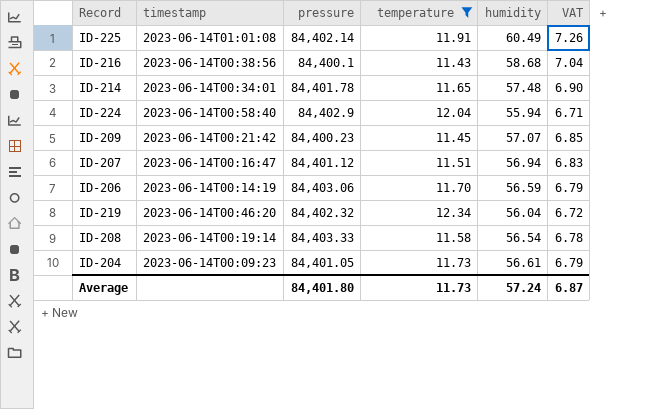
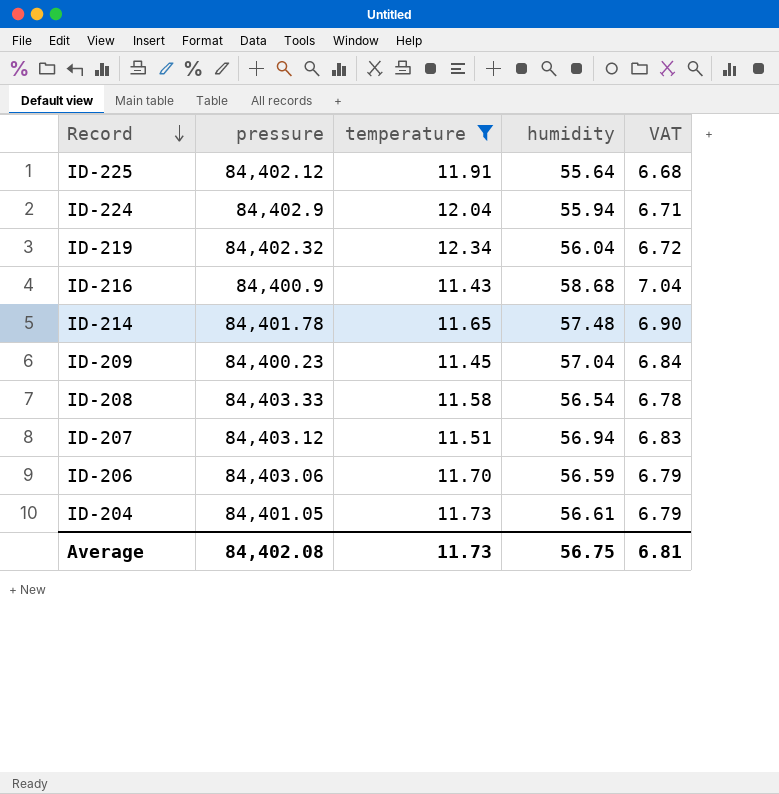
row order: none -> Record descending
column timestamp | position: 2 -> none
ID-225 | pressure: 84,402.14 -> 84,402.12
ID-225 | humidity: 60.49 -> 55.64
ID-225 | VAT: 7.26 -> 6.68
ID-216 | pressure: 84,400.1 -> 84,400.9
ID-209 | humidity: 57.07 -> 57.04
ID-209 | VAT: 6.85 -> 6.84
ID-207 | pressure: 84,401.12 -> 84,403.12
Average | pressure: 84,401.80 -> 84,402.08
Average | humidity: 57.24 -> 56.75
Average | VAT: 6.87 -> 6.81

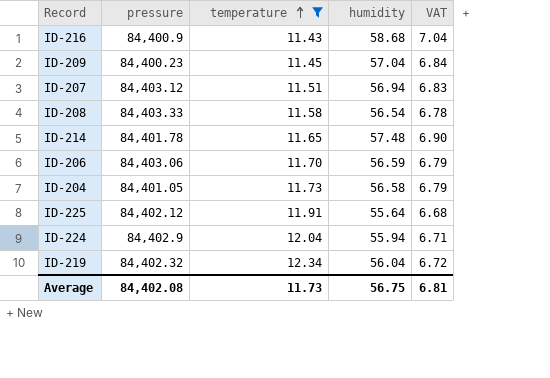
row order: Record descending -> temperature ascending
ID-204 | humidity: 56.61 -> 56.58

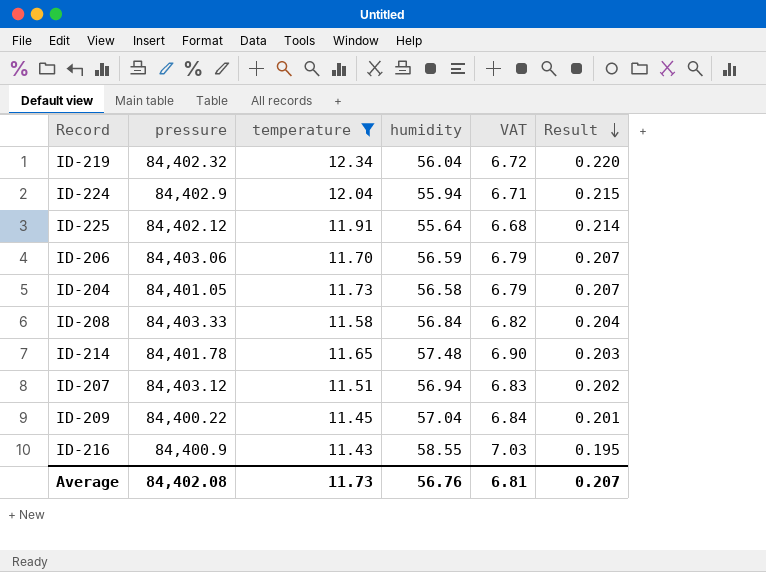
row order: temperature ascending -> Result descending
column Result | formula: none -> [temperature] / [humidity]
ID-208 | humidity: 56.54 -> 56.84
ID-208 | VAT: 6.78 -> 6.82
ID-209 | pressure: 84,400.23 -> 84,400.22
ID-216 | humidity: 58.68 -> 58.55
ID-216 | VAT: 7.04 -> 7.03
Average | humidity: 56.75 -> 56.76

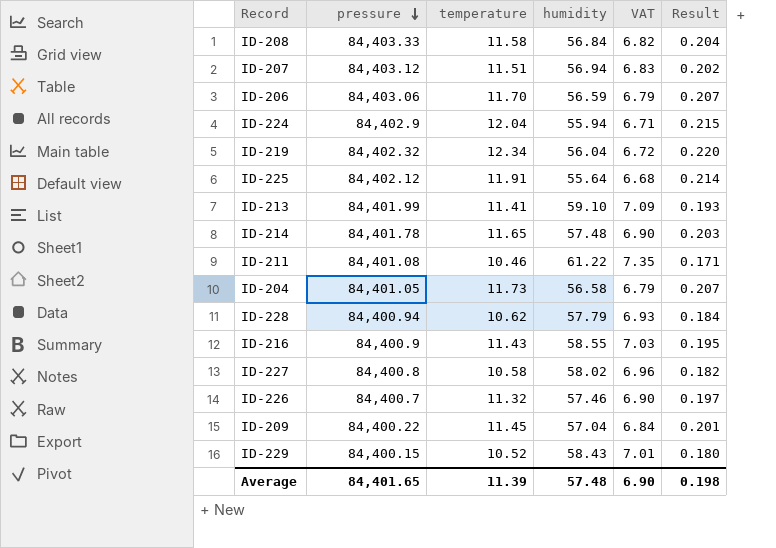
filter: temperature >= 11.43 -> none
row order: Result descending -> pressure descending
Average | pressure: 84,402.08 -> 84,401.65
Average | temperature: 11.73 -> 11.39
Average | humidity: 56.76 -> 57.48
Average | VAT: 6.81 -> 6.90
Average | Result: 0.207 -> 0.198

